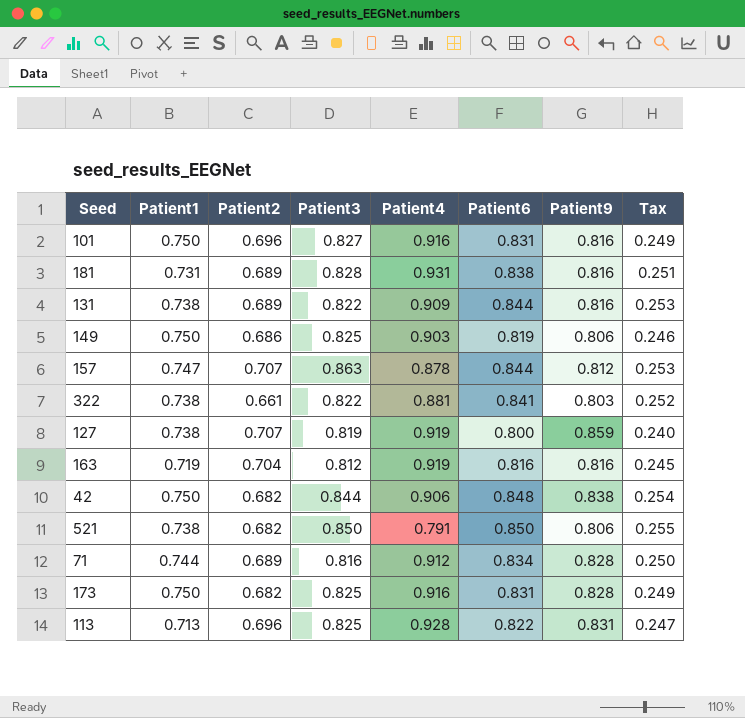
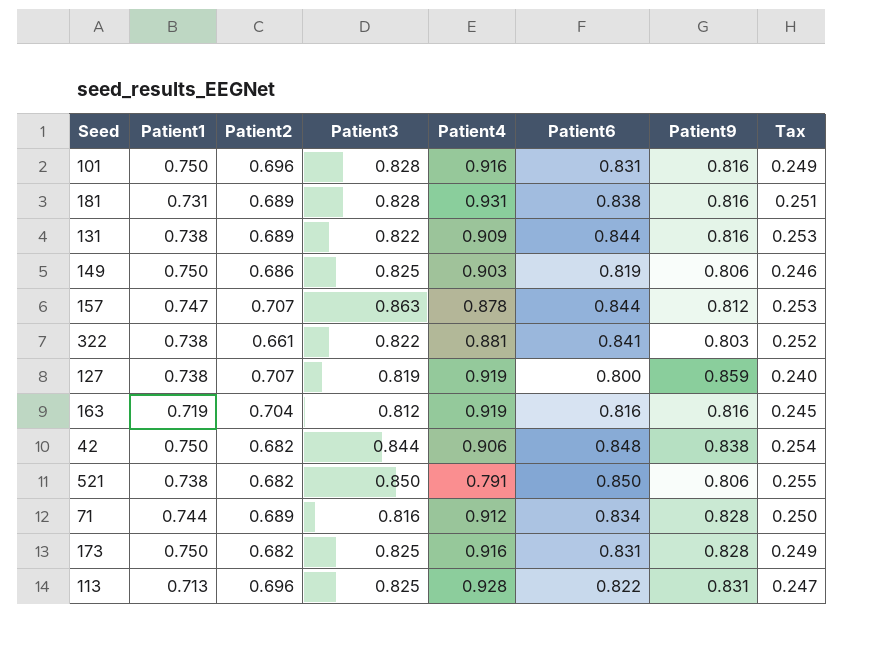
101 | Patient3: 0.827 -> 0.828

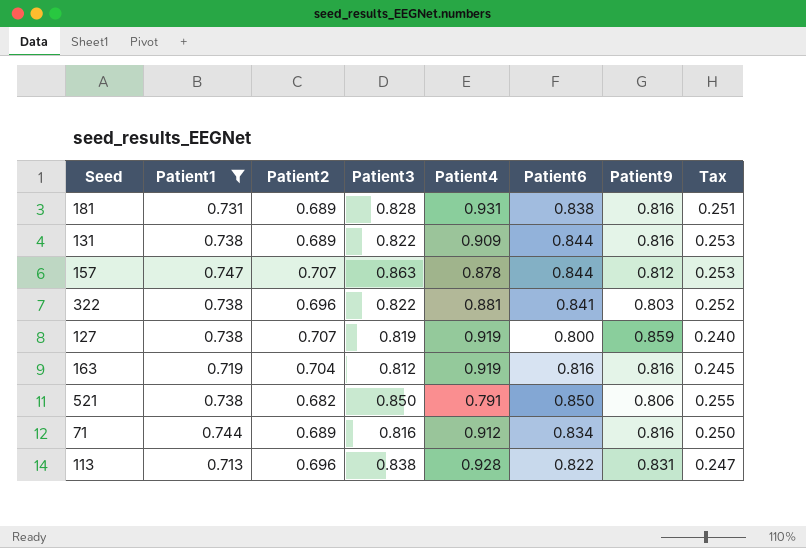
filter: none -> Patient1 != 0.750
322 | Patient2: 0.661 -> 0.696
71 | Patient9: 0.828 -> 0.816
113 | Patient3: 0.825 -> 0.838

